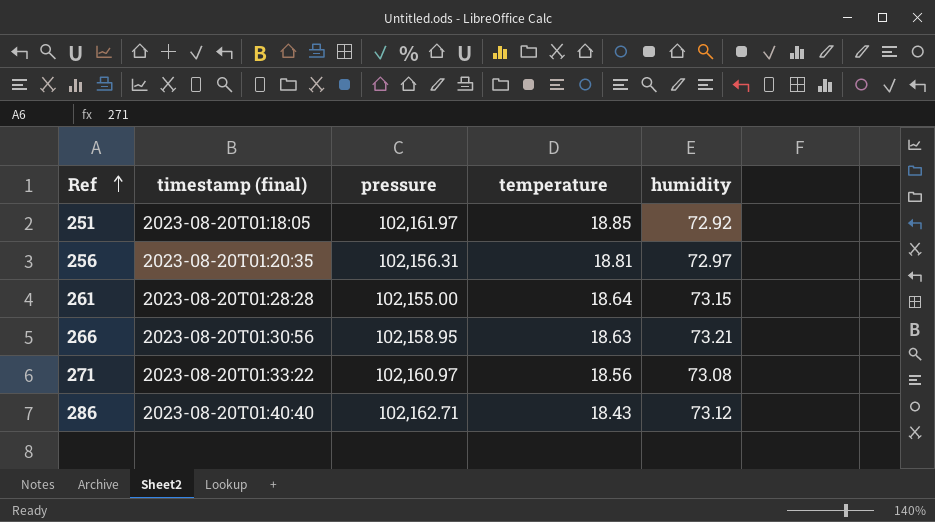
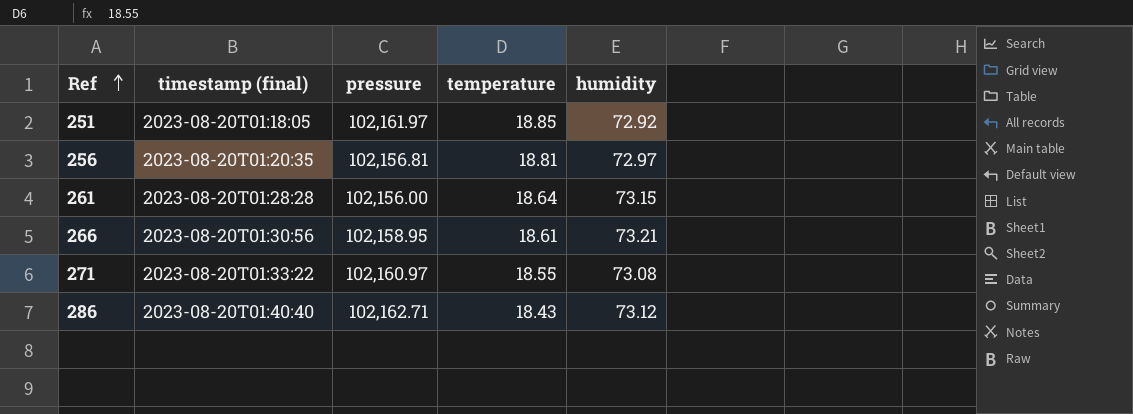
256 | pressure: 102,156.31 -> 102,156.81
261 | pressure: 102,155.00 -> 102,156.00
266 | temperature: 18.63 -> 18.61
271 | temperature: 18.56 -> 18.55

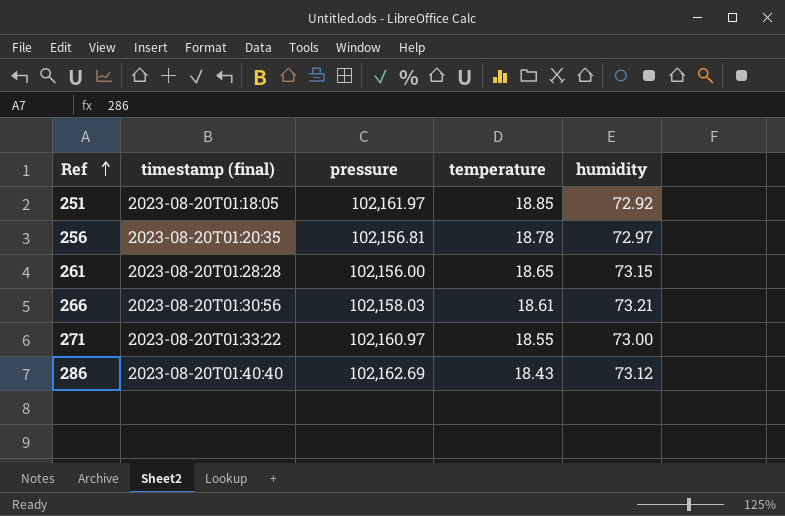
256 | temperature: 18.81 -> 18.78
261 | temperature: 18.64 -> 18.65
266 | pressure: 102,158.95 -> 102,158.03
271 | humidity: 73.08 -> 73.00
286 | pressure: 102,162.71 -> 102,162.69

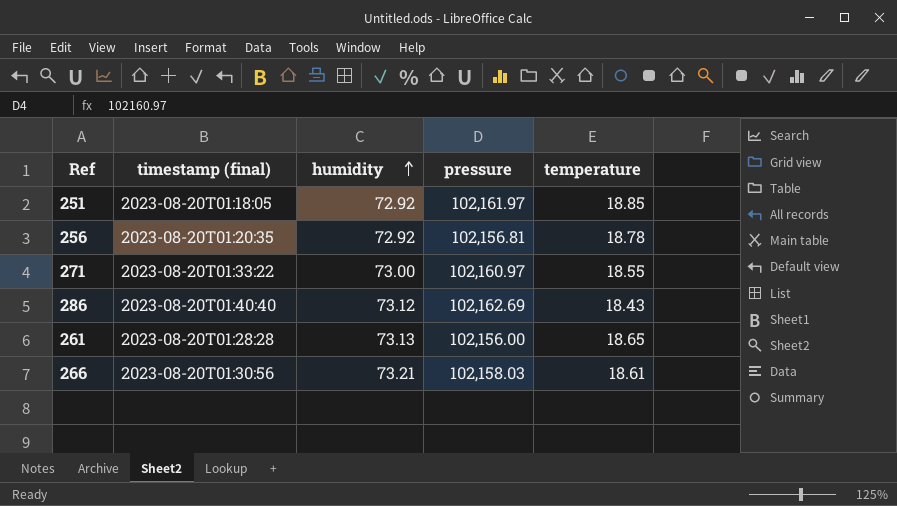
row order: Ref ascending -> humidity ascending
column humidity | position: 5 -> 3
256 | humidity: 72.97 -> 72.92
261 | humidity: 73.15 -> 73.13

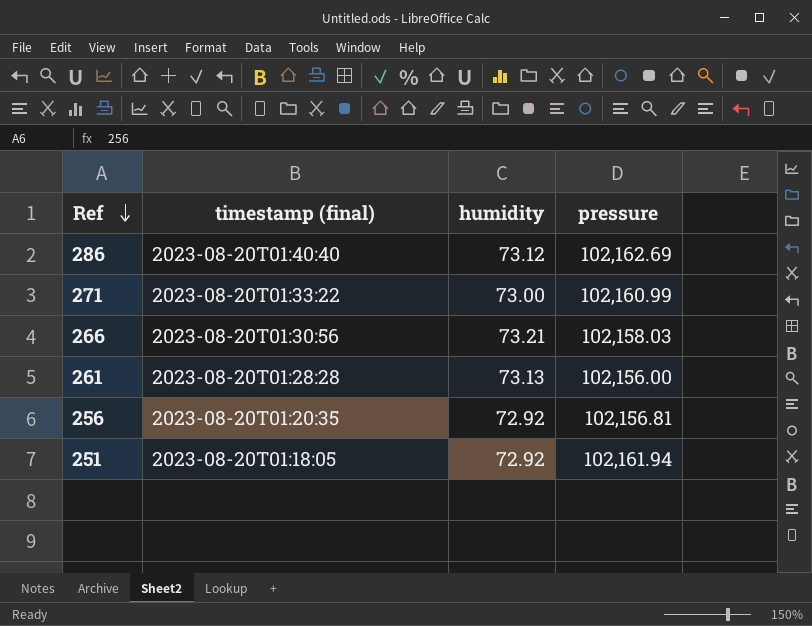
row order: humidity ascending -> Ref descending
column temperature | position: 5 -> none
271 | pressure: 102,160.97 -> 102,160.99
251 | pressure: 102,161.97 -> 102,161.94

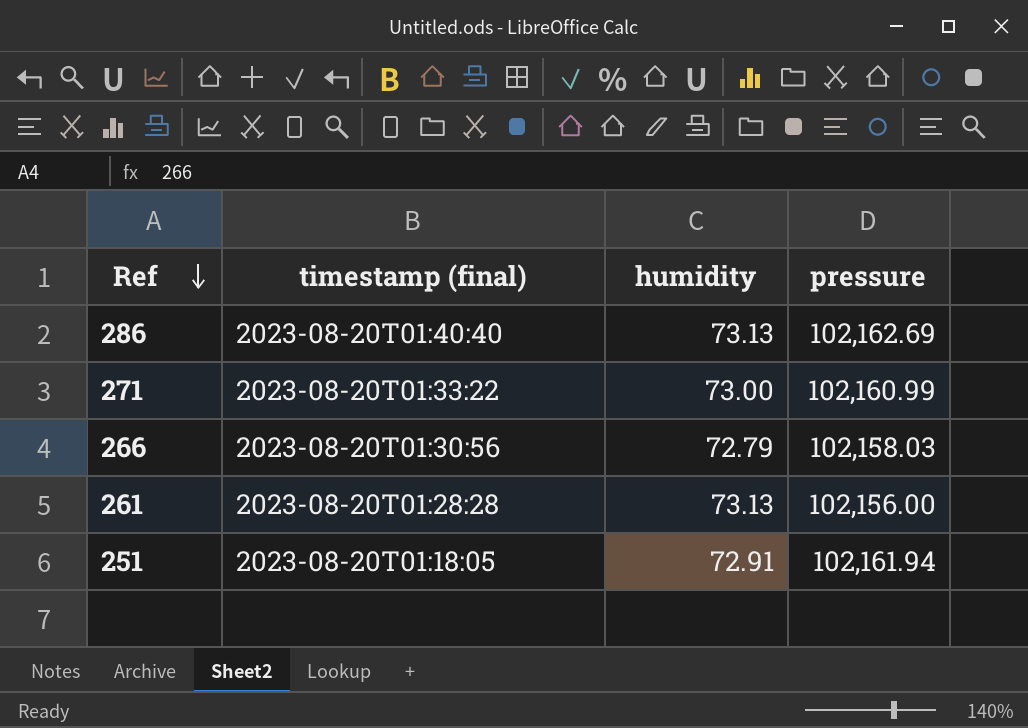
row 256: 2023-08-20T01:20:35 | 72.92 | 102,156.81 -> none
286 | humidity: 73.12 -> 73.13
266 | humidity: 73.21 -> 72.79
251 | humidity: 72.92 -> 72.91

